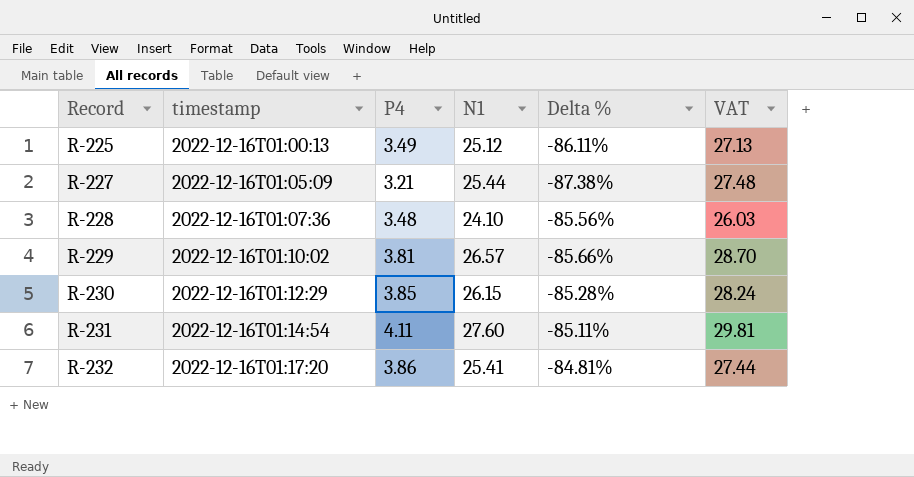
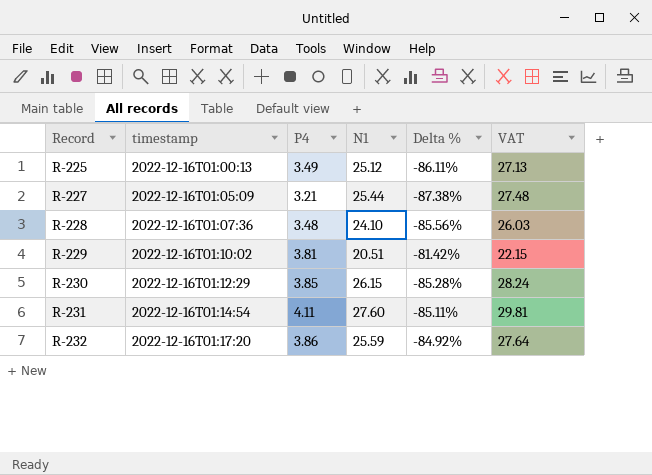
R-229 | N1: 26.57 -> 20.51
R-229 | Delta %: -85.66% -> -81.42%
R-229 | VAT: 28.70 -> 22.15
R-232 | N1: 25.41 -> 25.59
R-232 | Delta %: -84.81% -> -84.92%
R-232 | VAT: 27.44 -> 27.64

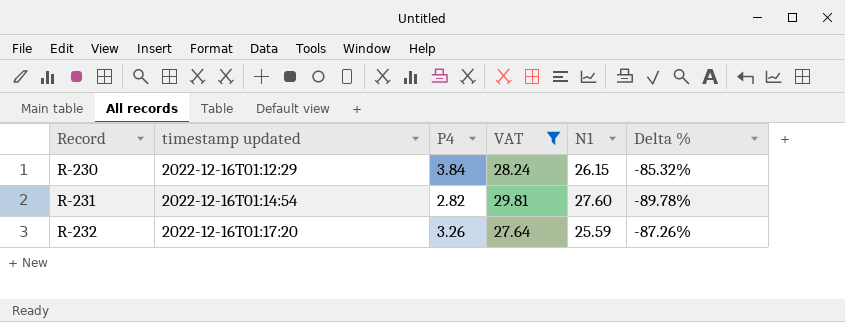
filter: none -> VAT >= 27.64
column name: timestamp -> timestamp updated
column VAT | position: 6 -> 4
R-230 | P4: 3.85 -> 3.84
R-230 | Delta %: -85.28% -> -85.32%
R-231 | P4: 4.11 -> 2.82
R-231 | Delta %: -85.11% -> -89.78%
R-232 | P4: 3.86 -> 3.26
R-232 | Delta %: -84.92% -> -87.26%

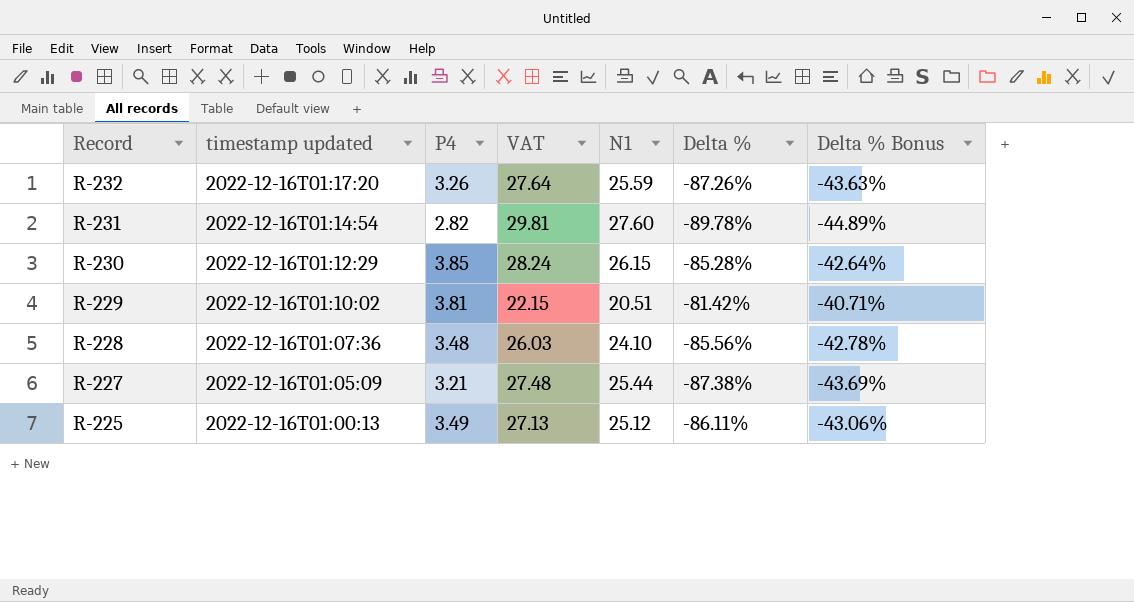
filter: VAT >= 27.64 -> none
row order: Record ascending -> Record descending
column Delta % Bonus | formula: none -> [Delta %] * 0.5
R-230 | P4: 3.84 -> 3.85
R-230 | Delta %: -85.32% -> -85.28%

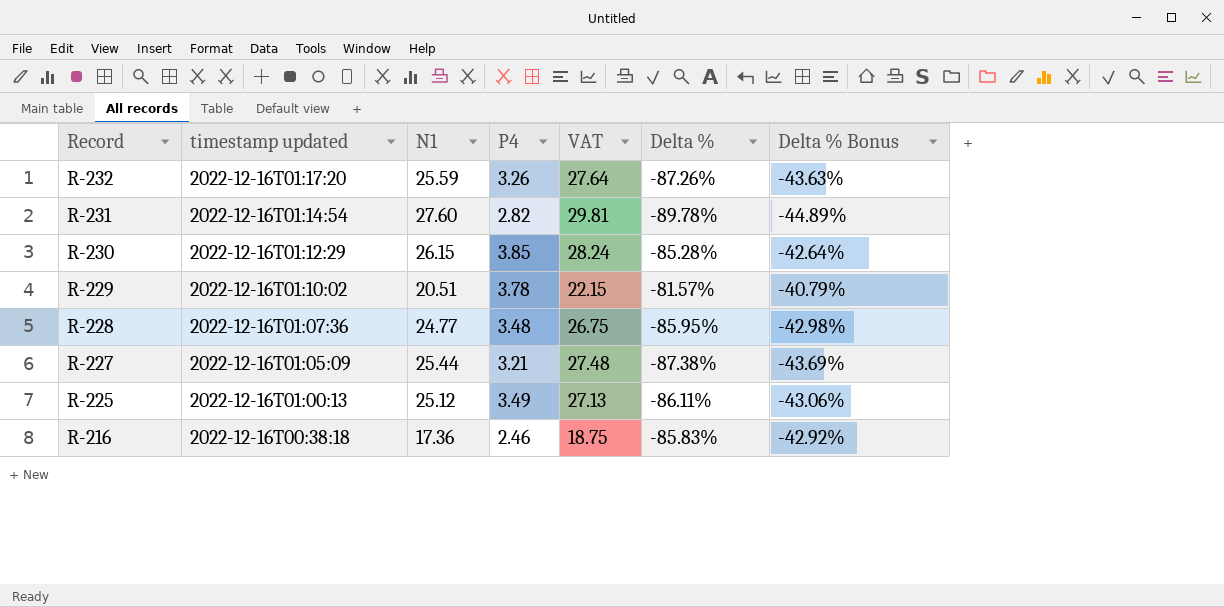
column N1 | position: 5 -> 3
R-229 | P4: 3.81 -> 3.78
R-229 | Delta %: -81.42% -> -81.57%
R-229 | Delta % Bonus: -40.71% -> -40.79%
R-228 | N1: 24.10 -> 24.77
R-228 | VAT: 26.03 -> 26.75
R-228 | Delta %: -85.56% -> -85.95%
R-228 | Delta % Bonus: -42.78% -> -42.98%
row R-216: none -> 2022-12-16T00:38:18 | 17.36 | 2.46 | 18.75 | -85.83% | -42.92%

